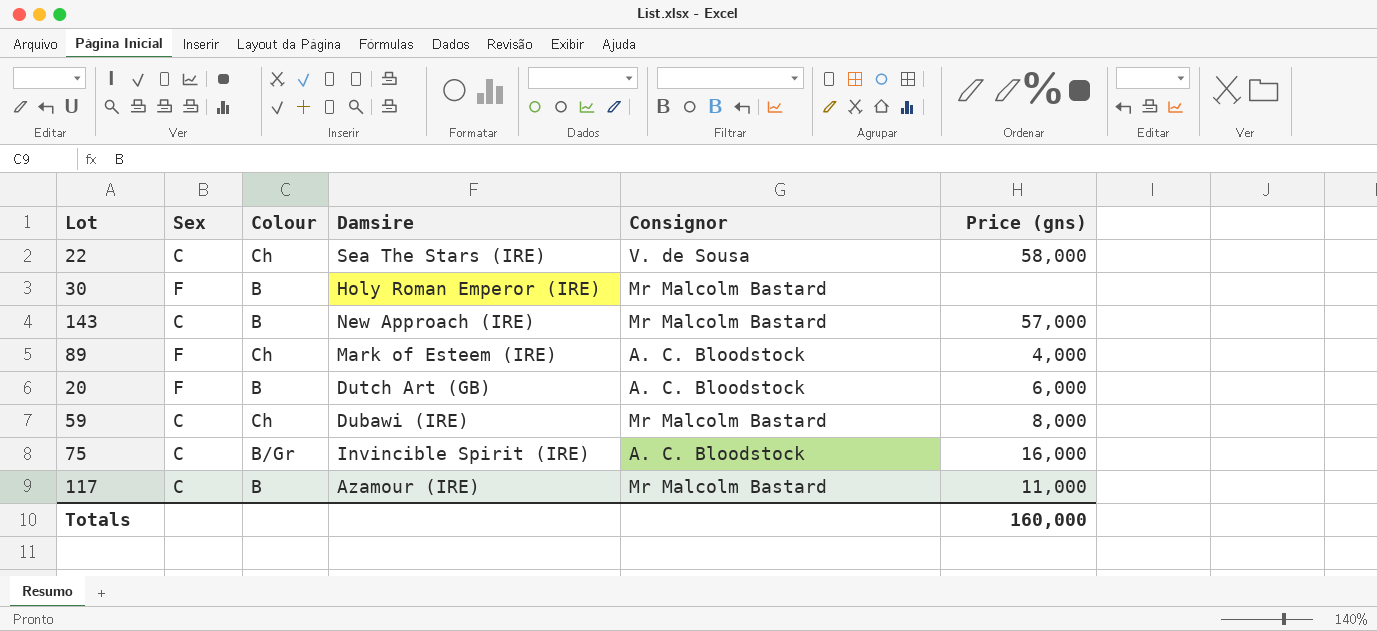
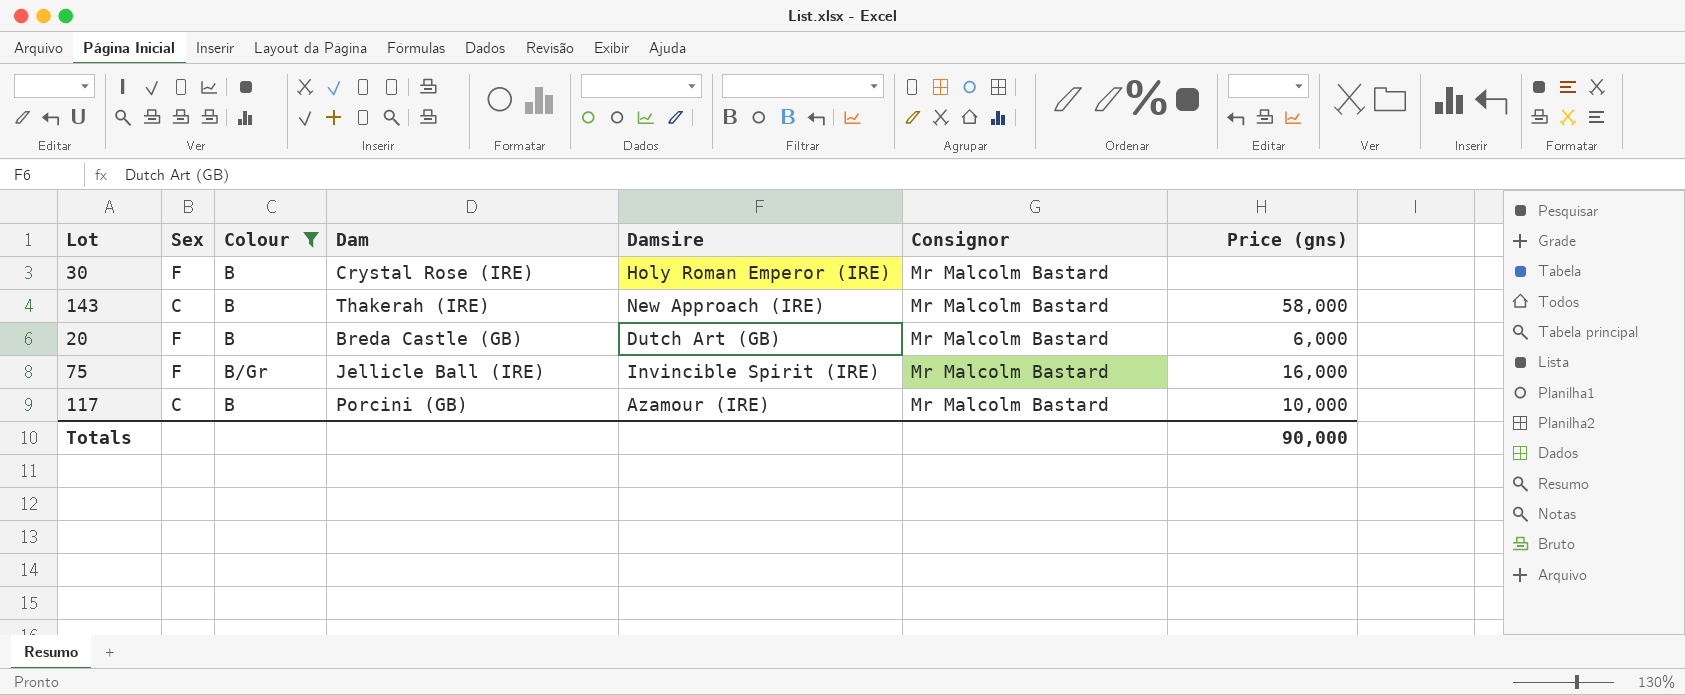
filter: none -> Colour != Ch
column Dam | position: none -> 4
143 | Price (gns): 57,000 -> 58,000
20 | Consignor: A. C. Bloodstock -> Mr Malcolm Bastard
75 | Sex: C -> F
75 | Consignor: A. C. Bloodstock -> Mr Malcolm Bastard
117 | Price (gns): 11,000 -> 10,000
Totals | Price (gns): 160,000 -> 90,000

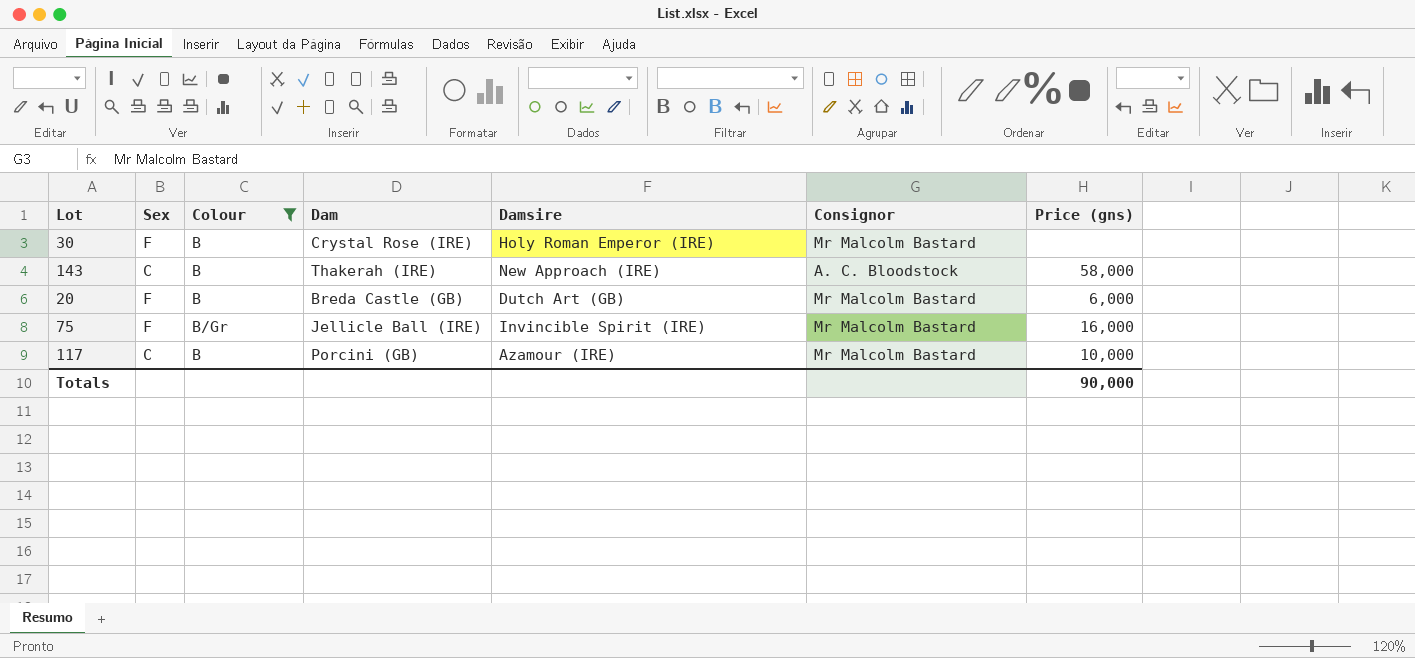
143 | Consignor: Mr Malcolm Bastard -> A. C. Bloodstock

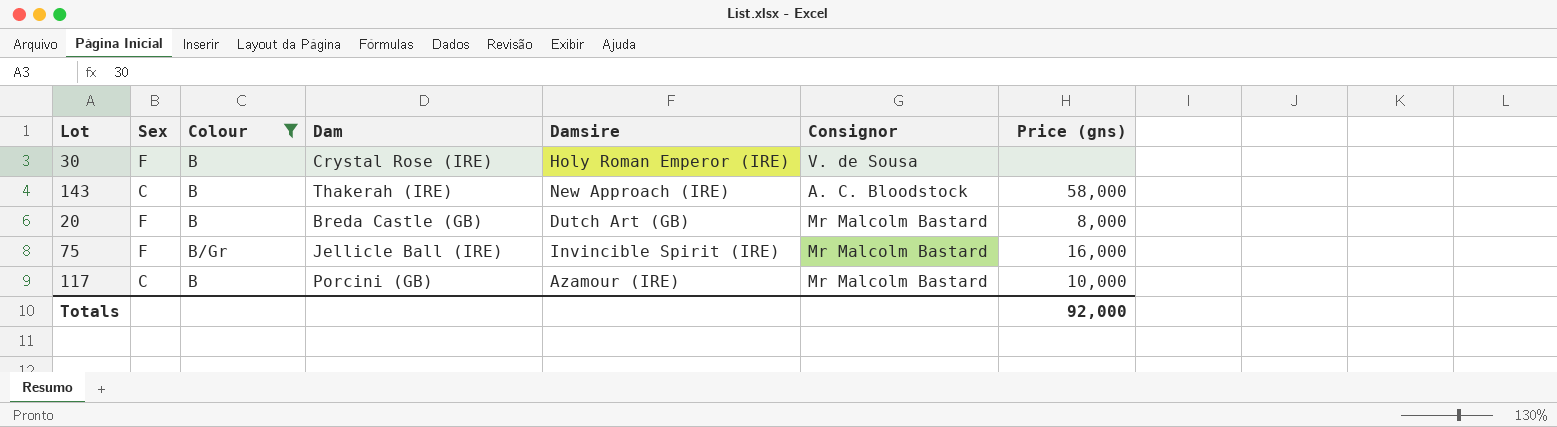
30 | Consignor: Mr Malcolm Bastard -> V. de Sousa
20 | Price (gns): 6,000 -> 8,000
Totals | Price (gns): 90,000 -> 92,000

